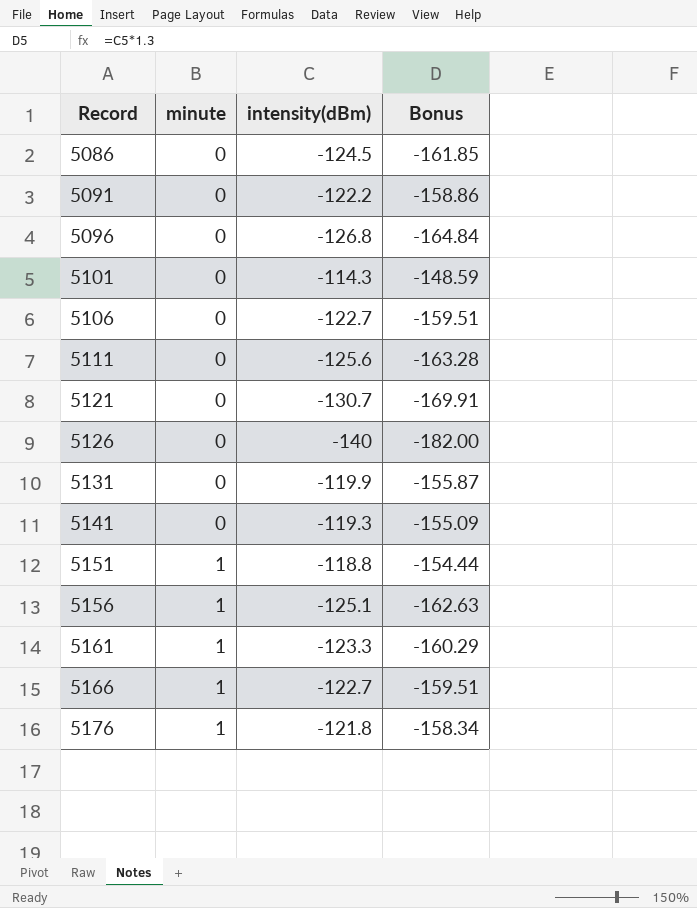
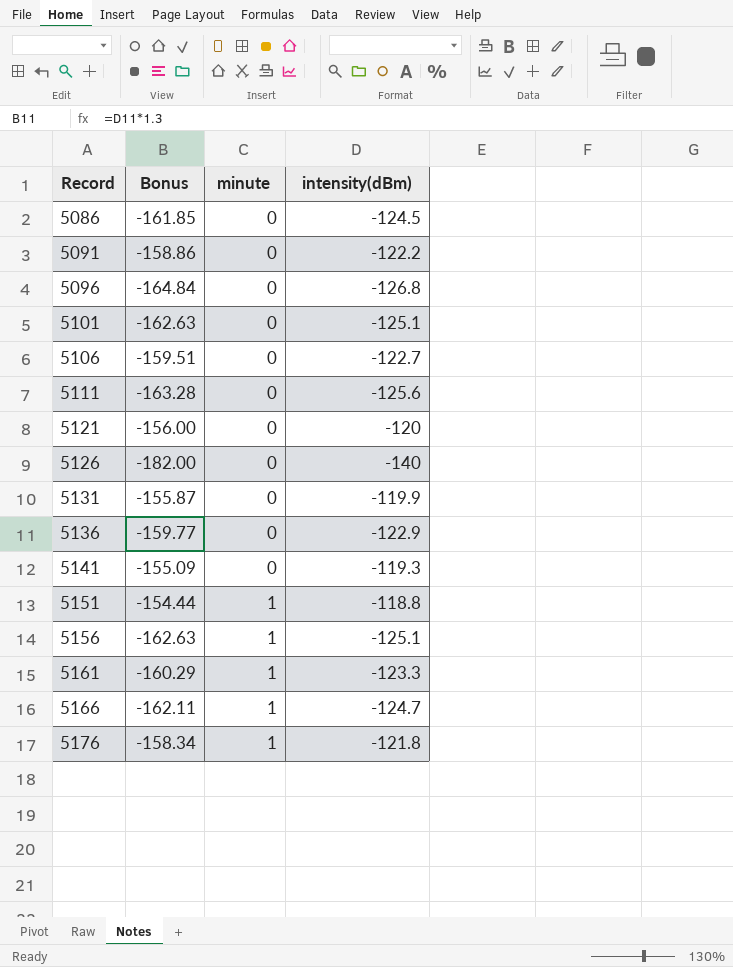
column Bonus | position: 4 -> 2
5101 | Bonus: -148.59 -> -162.63
5101 | intensity(dBm): -114.3 -> -125.1
5121 | Bonus: -169.91 -> -156.00
5121 | intensity(dBm): -130.7 -> -120
row 5136: none -> -159.77 | 0 | -122.9
5166 | Bonus: -159.51 -> -162.11
5166 | intensity(dBm): -122.7 -> -124.7

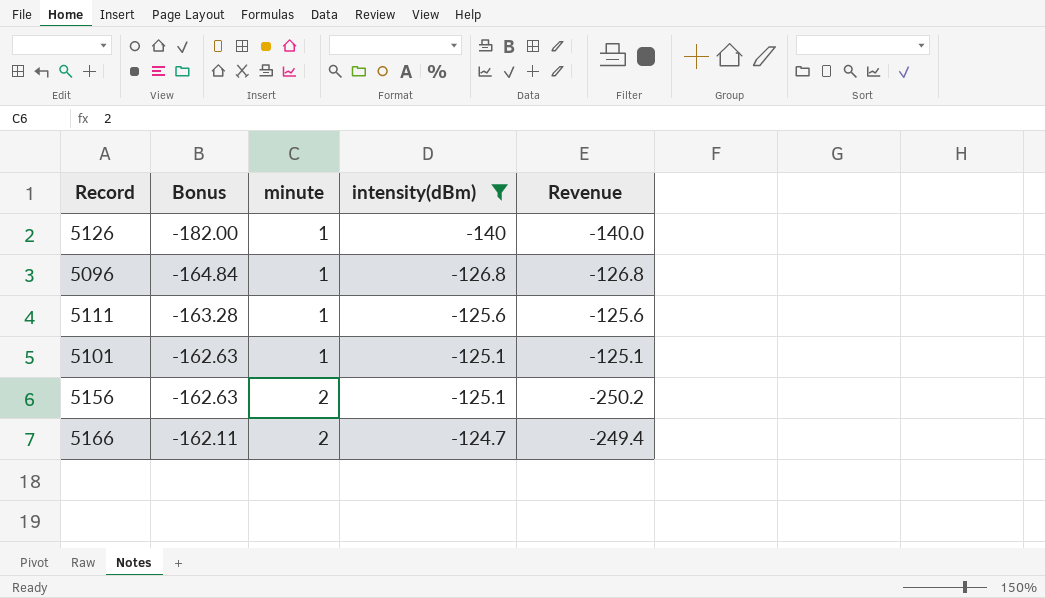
filter: none -> intensity(dBm) <= -124.7
row order: Record ascending -> Bonus ascending
column Revenue | formula: none -> [minute] * [intensity(dBm)]
5126 | minute: 0 -> 1
5096 | minute: 0 -> 1
5111 | minute: 0 -> 1
5101 | minute: 0 -> 1
5156 | minute: 1 -> 2
5166 | minute: 1 -> 2

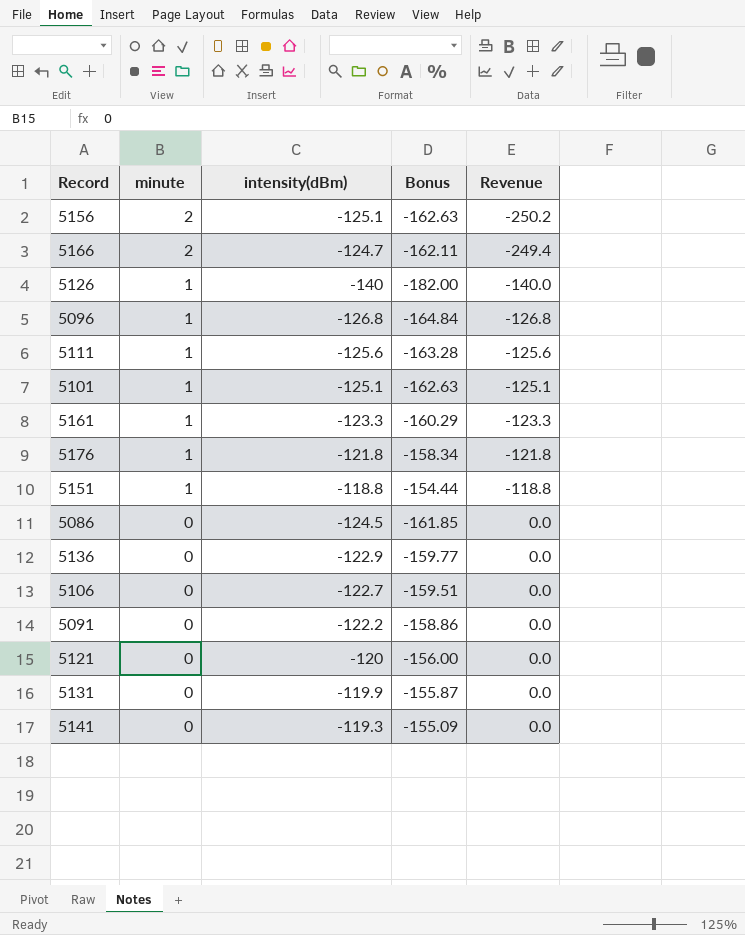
filter: intensity(dBm) <= -124.7 -> none
row order: Bonus ascending -> minute descending
column Bonus | position: 2 -> 4

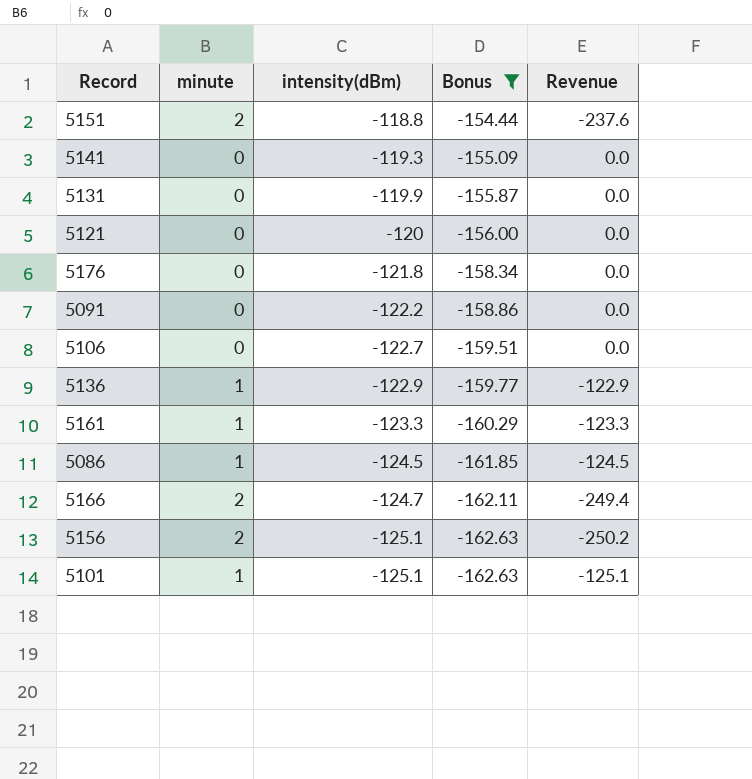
filter: none -> Bonus >= -162.63
row order: minute descending -> intensity(dBm) descending
5151 | minute: 1 -> 2
5151 | Revenue: -118.8 -> -237.6
5176 | minute: 1 -> 0
5176 | Revenue: -121.8 -> 0.0
5136 | minute: 0 -> 1
5136 | Revenue: 0.0 -> -122.9
5086 | minute: 0 -> 1
5086 | Revenue: 0.0 -> -124.5

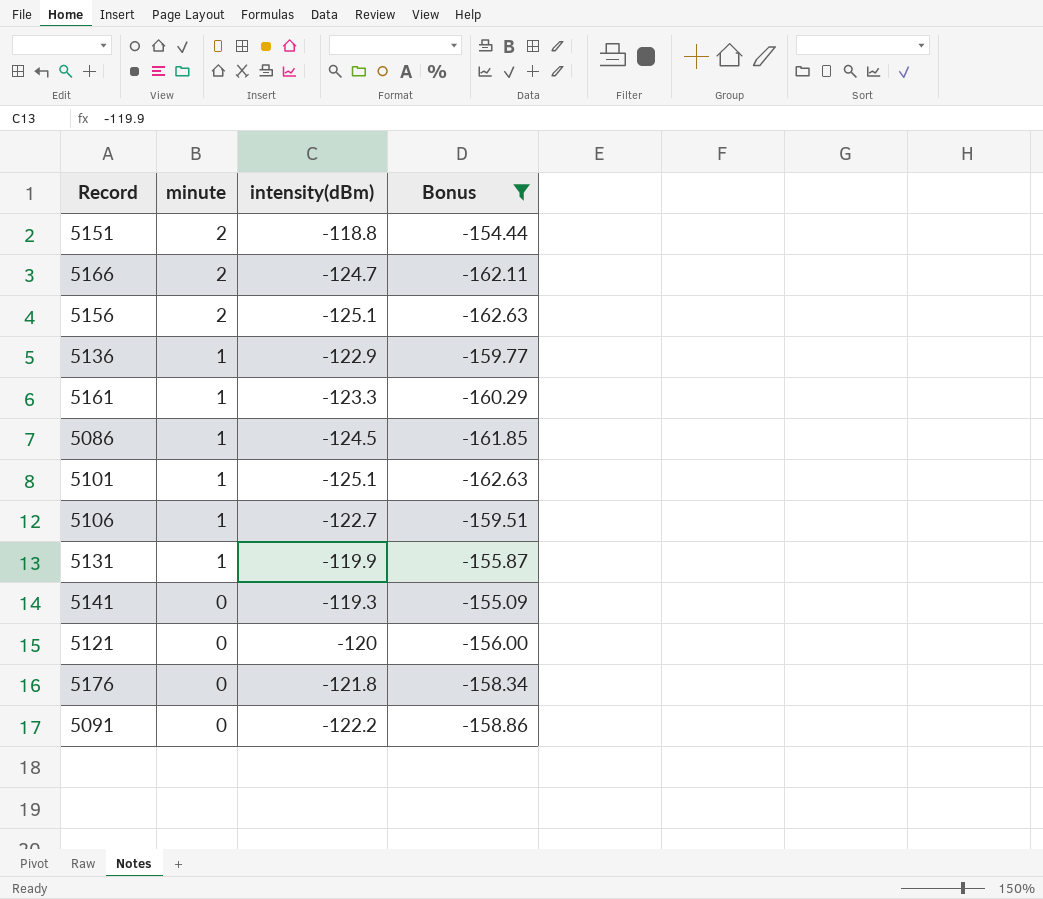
row order: intensity(dBm) descending -> minute descending
column Revenue | formula: [minute] * [intensity(dBm)] -> none
5106 | minute: 0 -> 1
5131 | minute: 0 -> 1

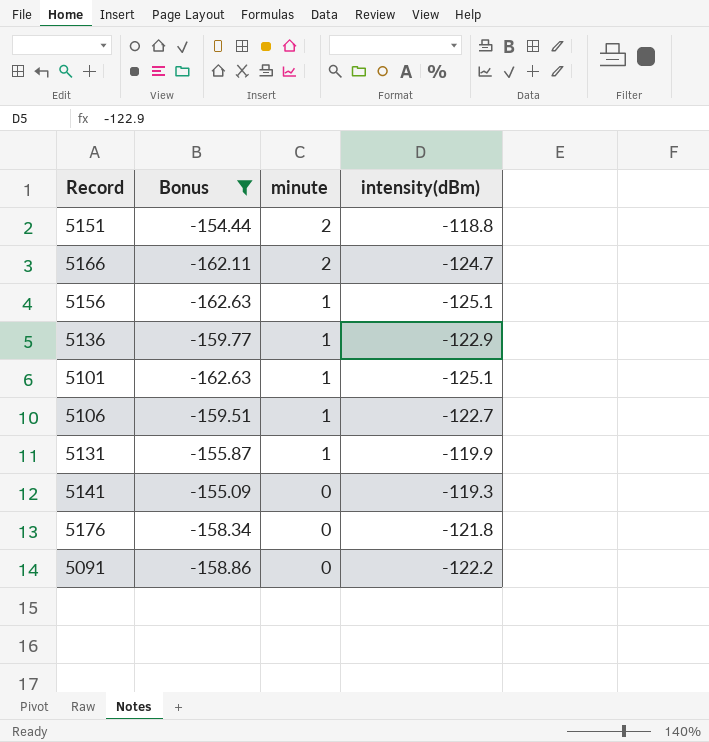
column Bonus | position: 4 -> 2
row 5161: 1 | -123.3 | -160.29 -> none
row 5086: 1 | -124.5 | -161.85 -> none
row 5121: 0 | -120 | -156.00 -> none
5156 | minute: 2 -> 1

